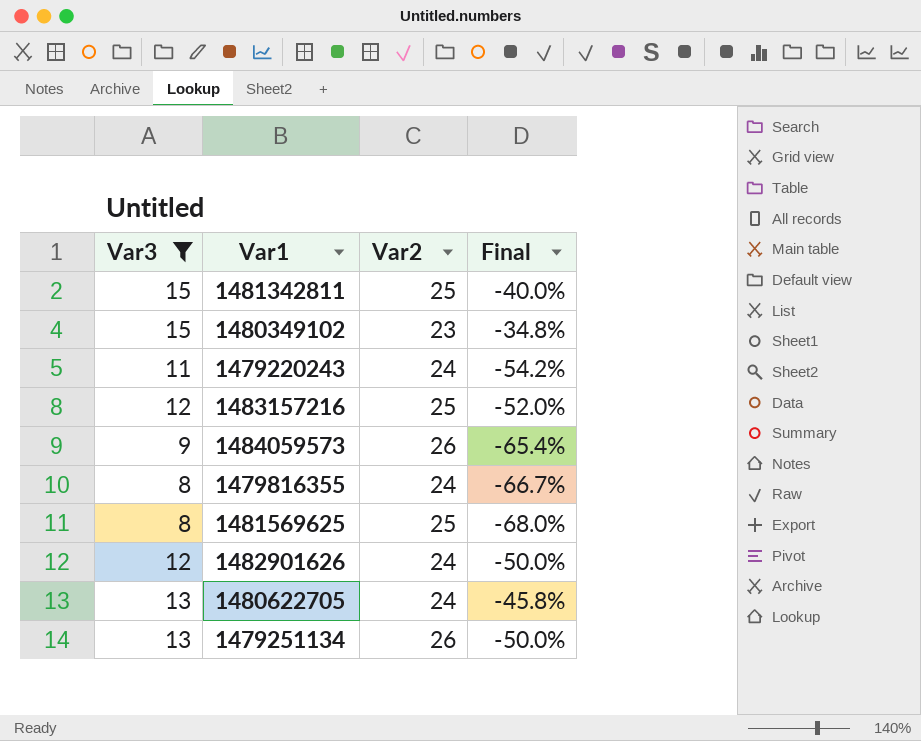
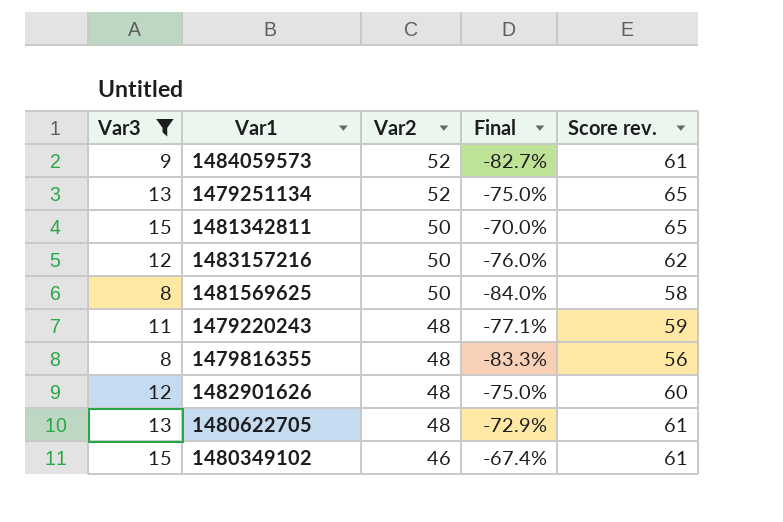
row order: none -> Var2 descending
column Score rev. | formula: none -> [Var3] + [Var2]
1484059573 | Var2: 26 -> 52
1484059573 | Final: -65.4% -> -82.7%
1479251134 | Var2: 26 -> 52
1479251134 | Final: -50.0% -> -75.0%
1481342811 | Var2: 25 -> 50
1481342811 | Final: -40.0% -> -70.0%
1483157216 | Var2: 25 -> 50
1483157216 | Final: -52.0% -> -76.0%
1481569625 | Var2: 25 -> 50
1481569625 | Final: -68.0% -> -84.0%
1479220243 | Var2: 24 -> 48
1479220243 | Final: -54.2% -> -77.1%
1479816355 | Var2: 24 -> 48
1479816355 | Final: -66.7% -> -83.3%
1482901626 | Var2: 24 -> 48
1482901626 | Final: -50.0% -> -75.0%
1480622705 | Var2: 24 -> 48
1480622705 | Final: -45.8% -> -72.9%
1480349102 | Var2: 23 -> 46
1480349102 | Final: -34.8% -> -67.4%

